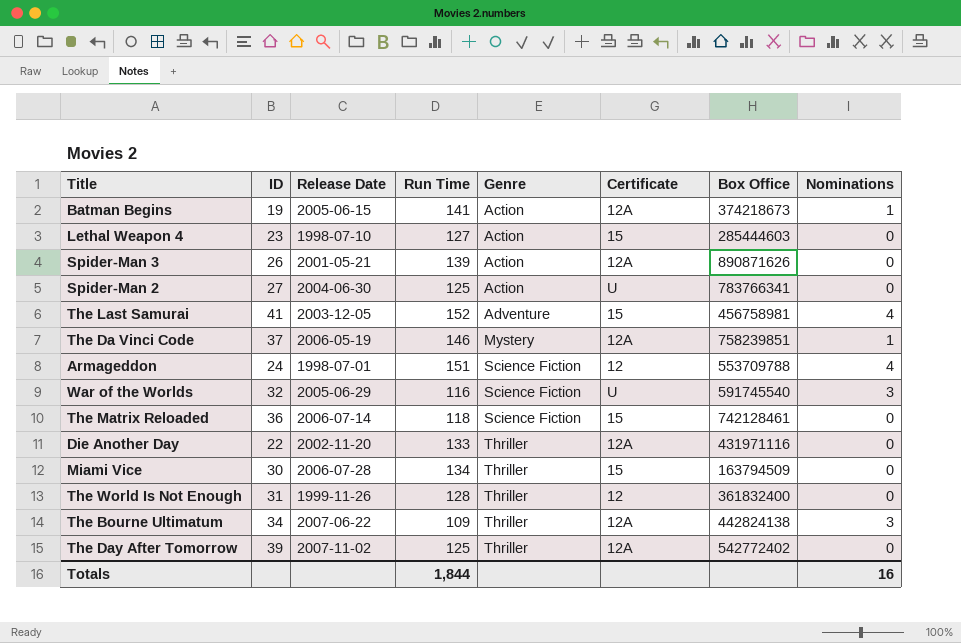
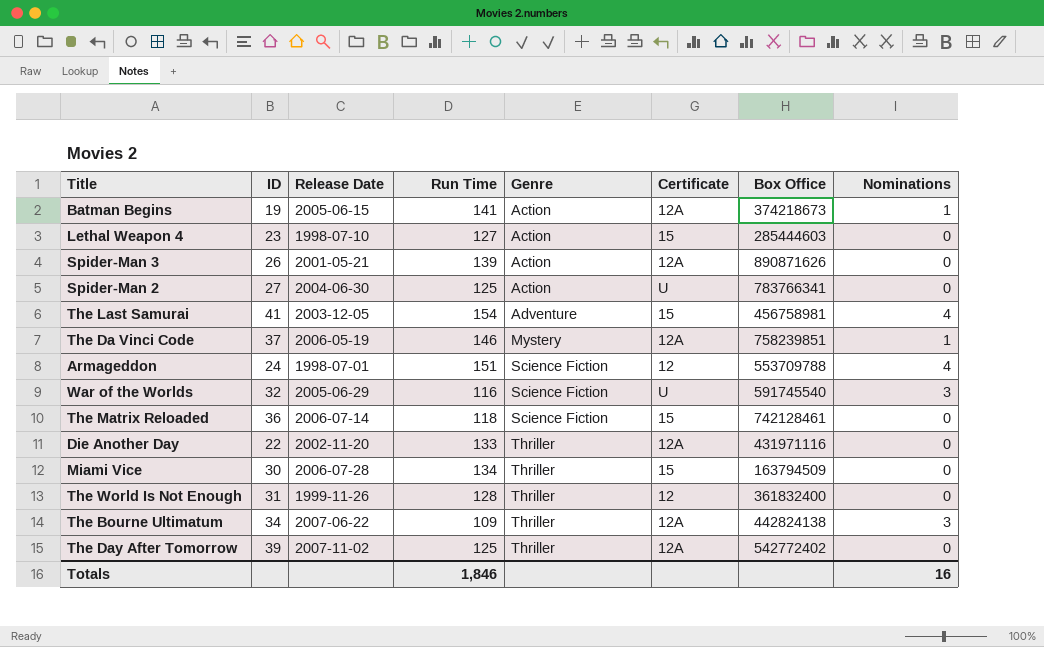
The Last Samurai | Run Time: 152 -> 154
Totals | Run Time: 1,844 -> 1,846

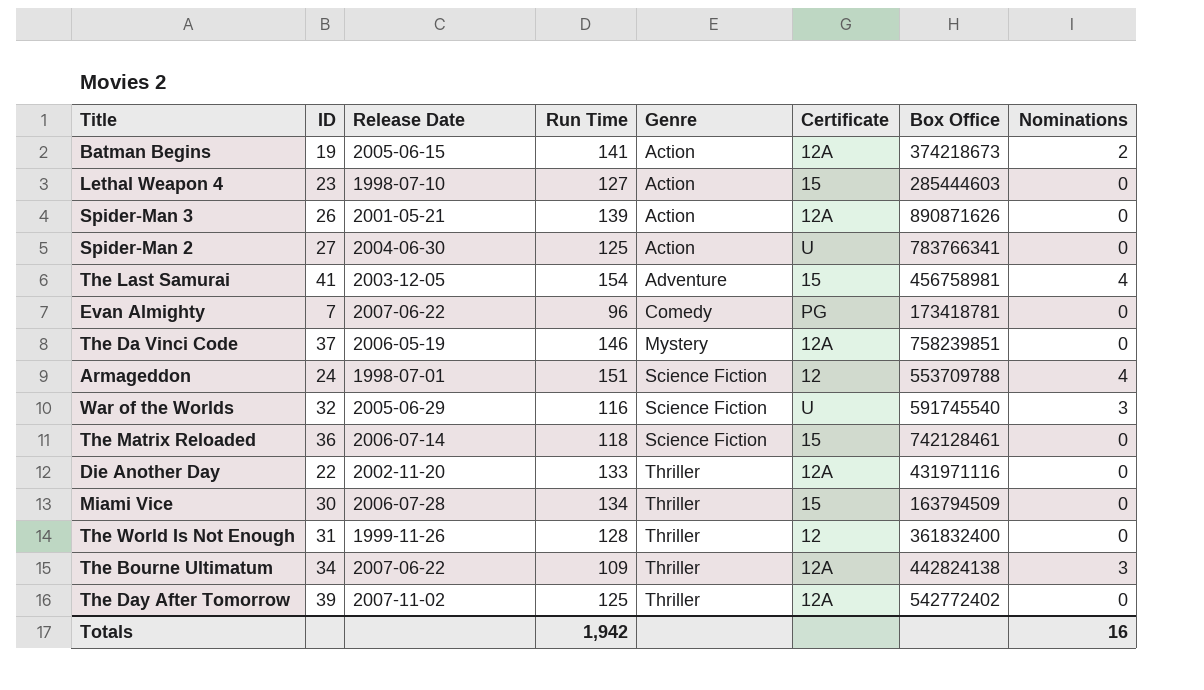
Batman Begins | Nominations: 1 -> 2
row Evan Almighty: none -> 7 | 2007-06-22 | 96 | Comedy | PG | 173418781 | 0
The Da Vinci Code | Nominations: 1 -> 0
Totals | Run Time: 1,846 -> 1,942

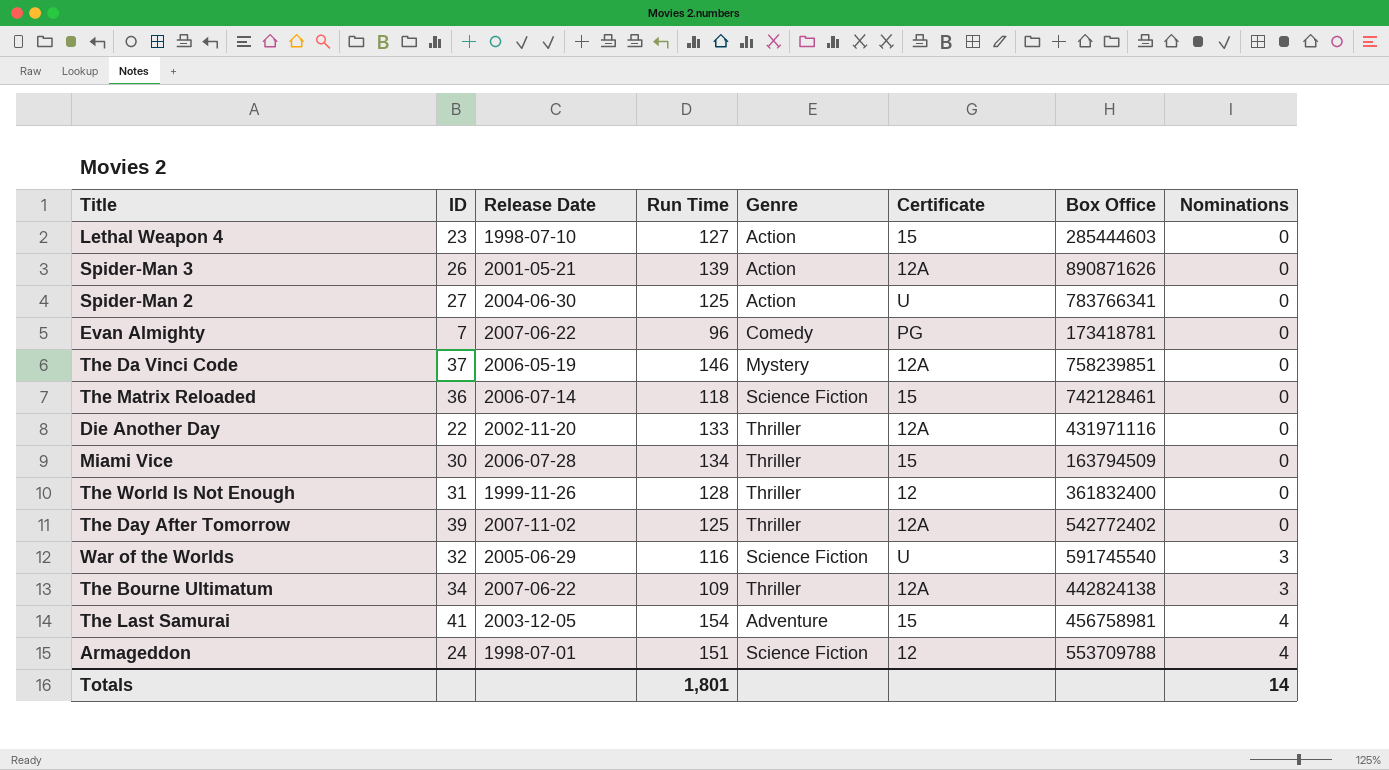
row order: Genre ascending -> Nominations ascending
row Batman Begins: 19 | 2005-06-15 | 141 | Action | 12A | 374218673 | 2 -> none
Totals | Run Time: 1,942 -> 1,801
Totals | Nominations: 16 -> 14

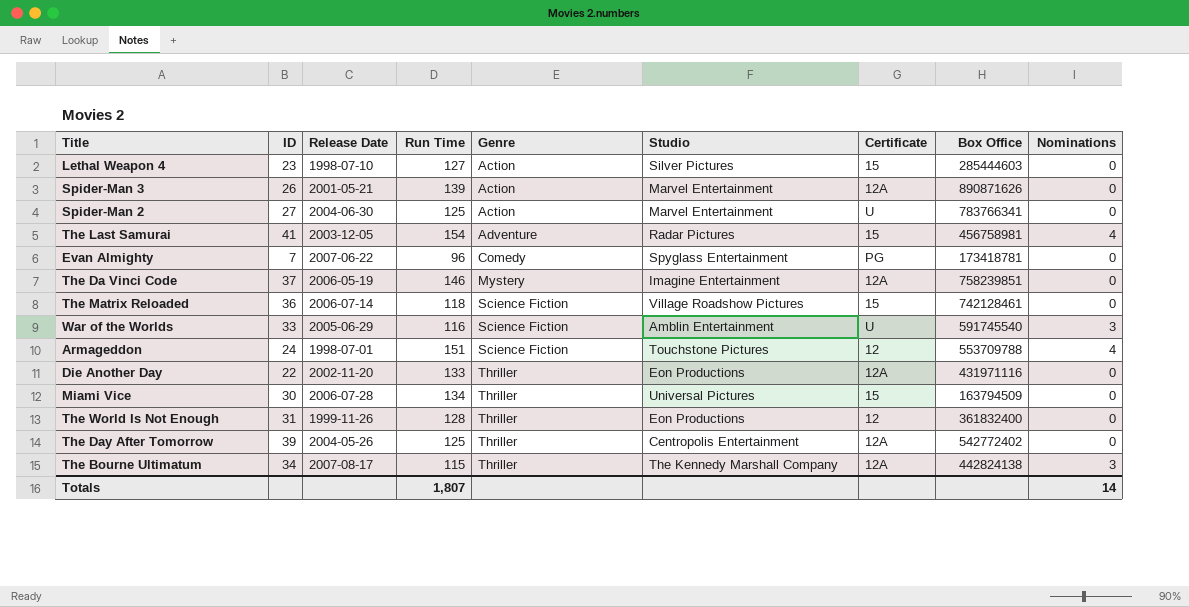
row order: Nominations ascending -> Genre ascending
column Studio | position: none -> 6
War of the Worlds | ID: 32 -> 33
The Day After Tomorrow | Release Date: 2007-11-02 -> 2004-05-26
The Bourne Ultimatum | Release Date: 2007-06-22 -> 2007-08-17
The Bourne Ultimatum | Run Time: 109 -> 115
Totals | Run Time: 1,801 -> 1,807

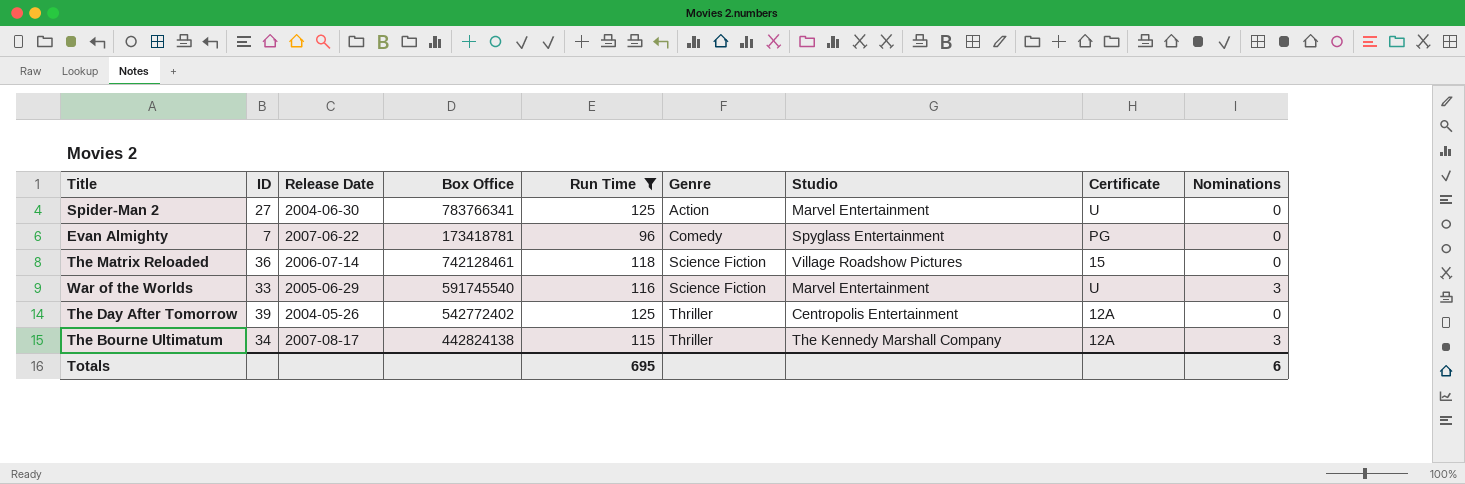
filter: none -> Run Time <= 125
column Box Office | position: 8 -> 4
War of the Worlds | Studio: Amblin Entertainment -> Marvel Entertainment
Totals | Run Time: 1,807 -> 695
Totals | Nominations: 14 -> 6

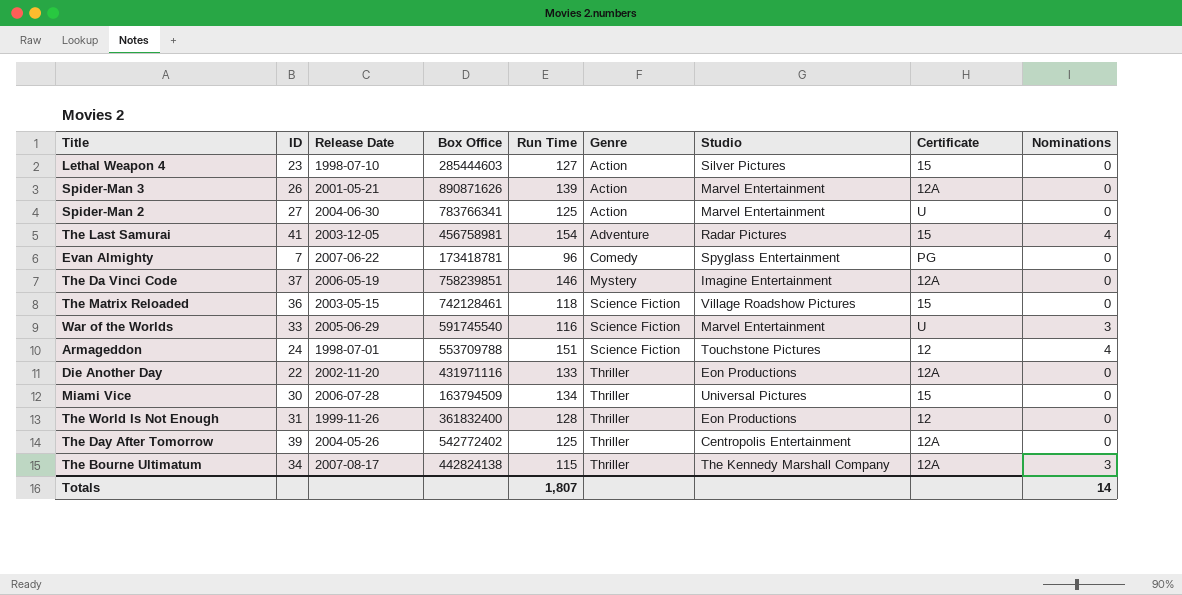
filter: Run Time <= 125 -> none
The Matrix Reloaded | Release Date: 2006-07-14 -> 2003-05-15
Totals | Run Time: 695 -> 1,807
Totals | Nominations: 6 -> 14

